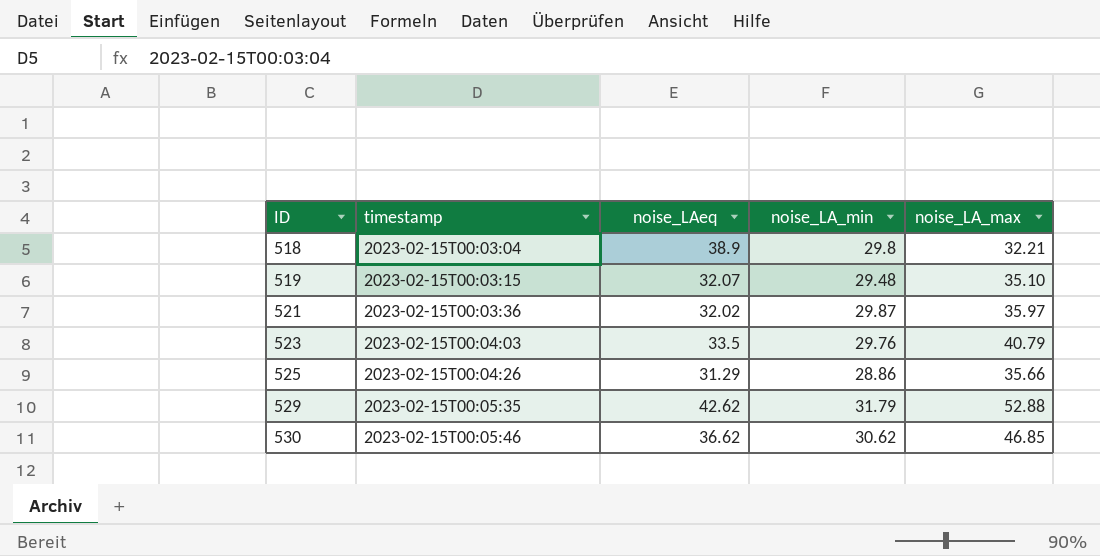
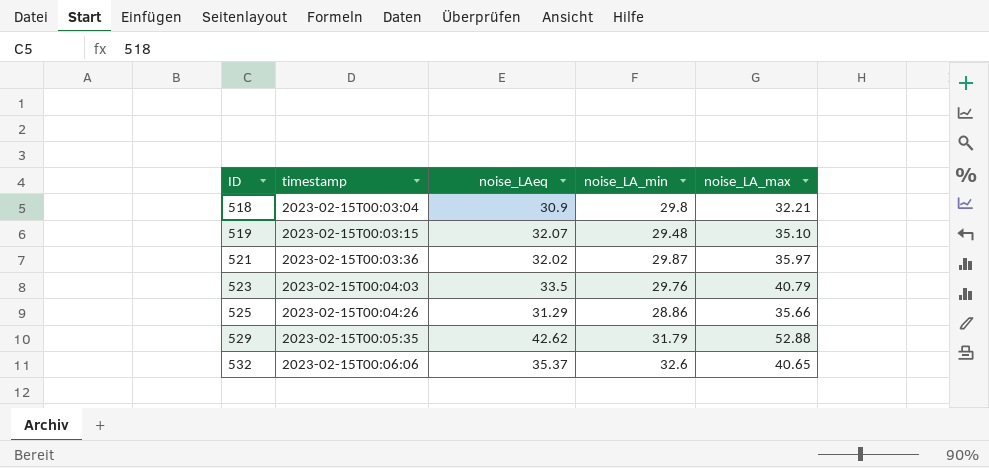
row 530: 2023-02-15T00:05:46 | 36.62 | 30.62 | 46.85 -> none
518 | noise_LAeq: 38.9 -> 30.9
row 532: none -> 2023-02-15T00:06:06 | 35.37 | 32.6 | 40.65

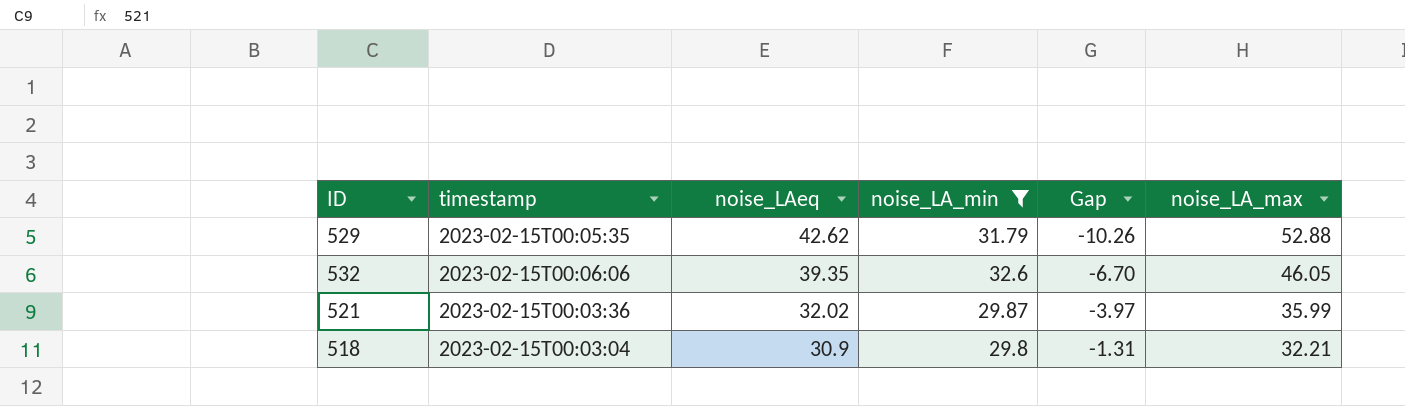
filter: none -> noise_LA_min >= 29.8
row order: ID ascending -> noise_LAeq descending
column Gap | formula: none -> [noise_LAeq] - [noise_LA_max]
532 | noise_LAeq: 35.37 -> 39.35
532 | noise_LA_max: 40.65 -> 46.05
521 | noise_LA_max: 35.97 -> 35.99

